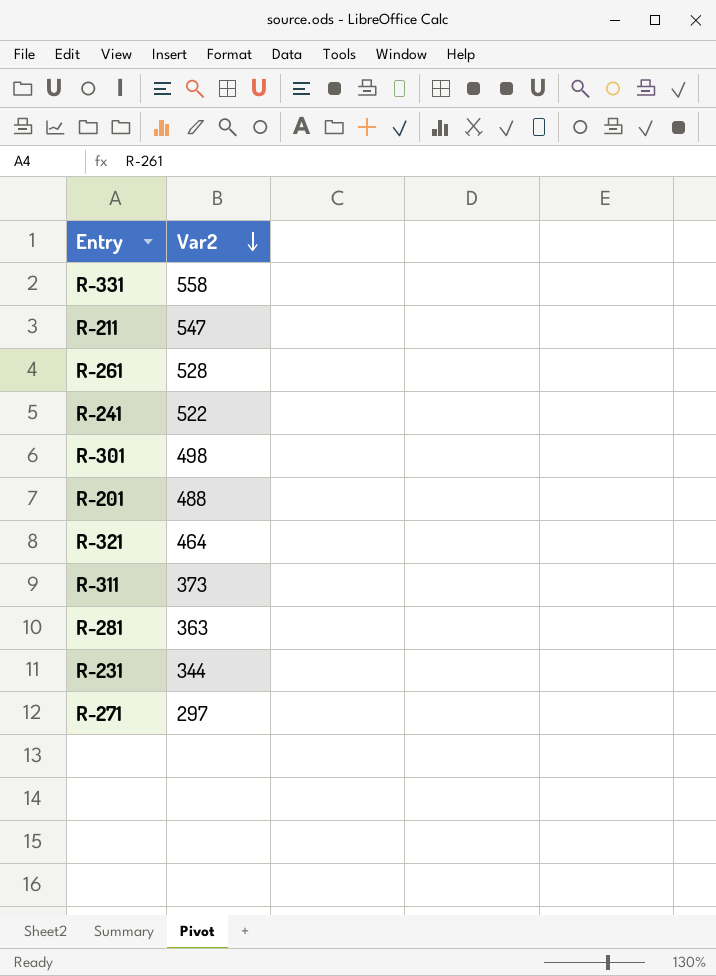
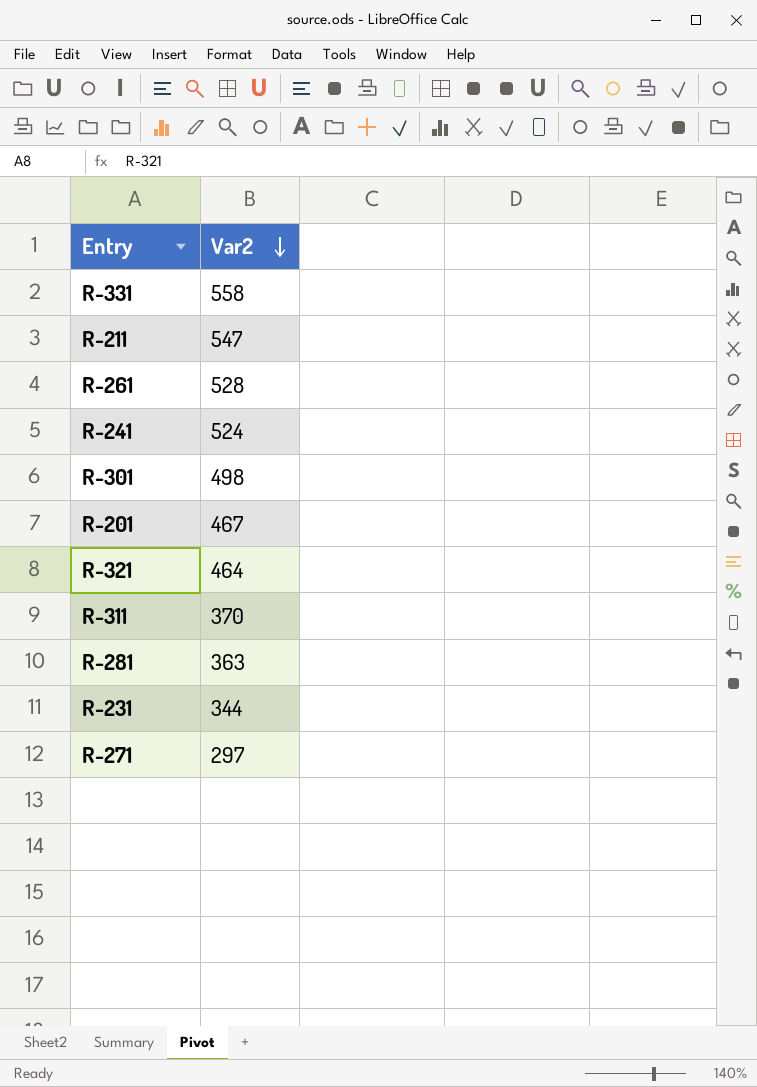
R-241 | Var2: 522 -> 524
R-201 | Var2: 488 -> 467
R-311 | Var2: 373 -> 370

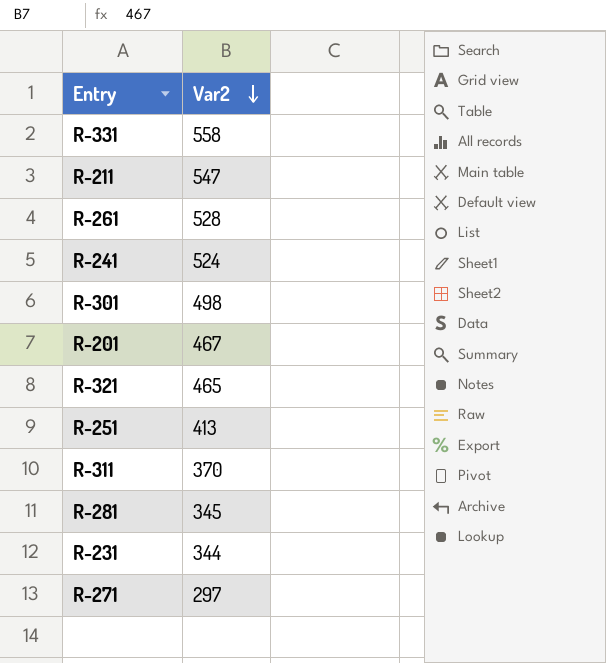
R-321 | Var2: 464 -> 465
row R-251: none -> 413
R-281 | Var2: 363 -> 345

